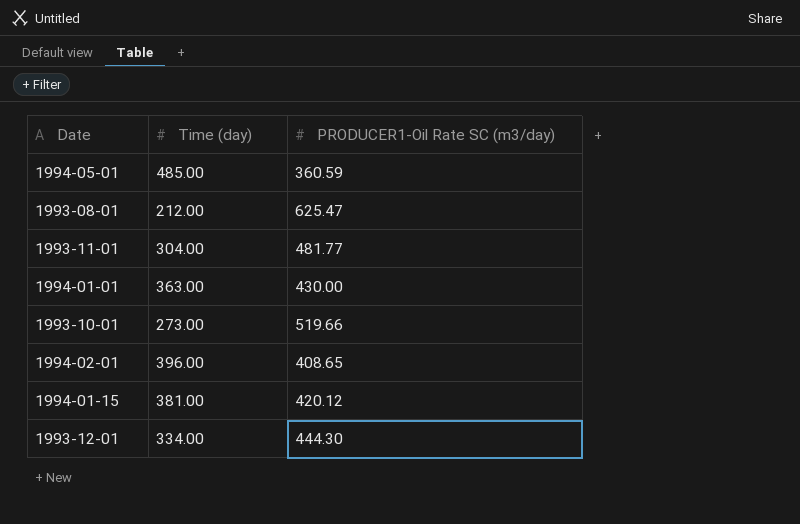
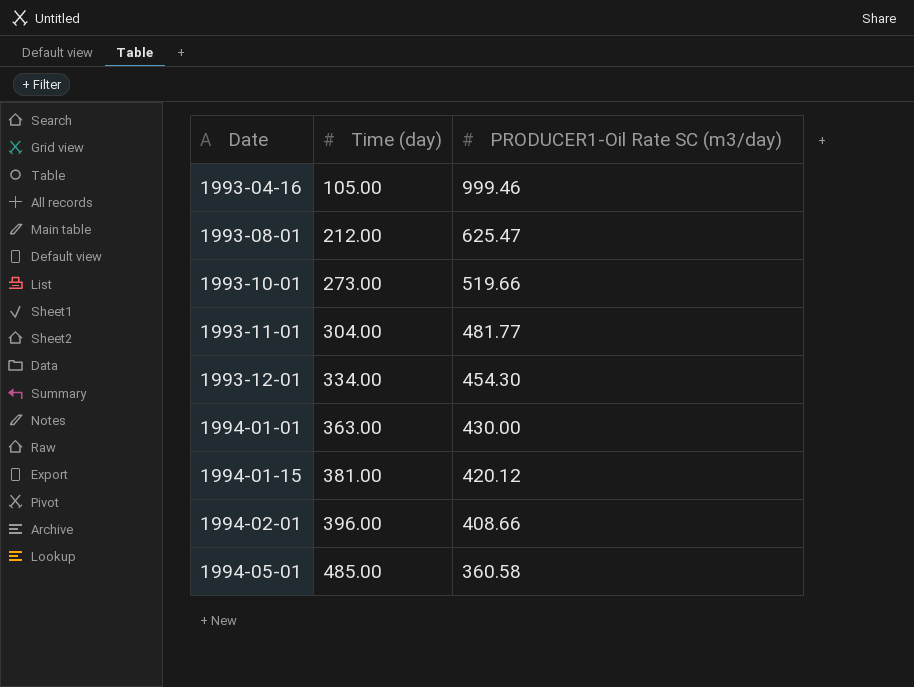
row order: none -> Date ascending
row 1993-04-16: none -> 105.00 | 999.46
1993-12-01 | PRODUCER1-Oil Rate SC (m3/day): 444.30 -> 454.30
1994-02-01 | PRODUCER1-Oil Rate SC (m3/day): 408.65 -> 408.66
1994-05-01 | PRODUCER1-Oil Rate SC (m3/day): 360.59 -> 360.58

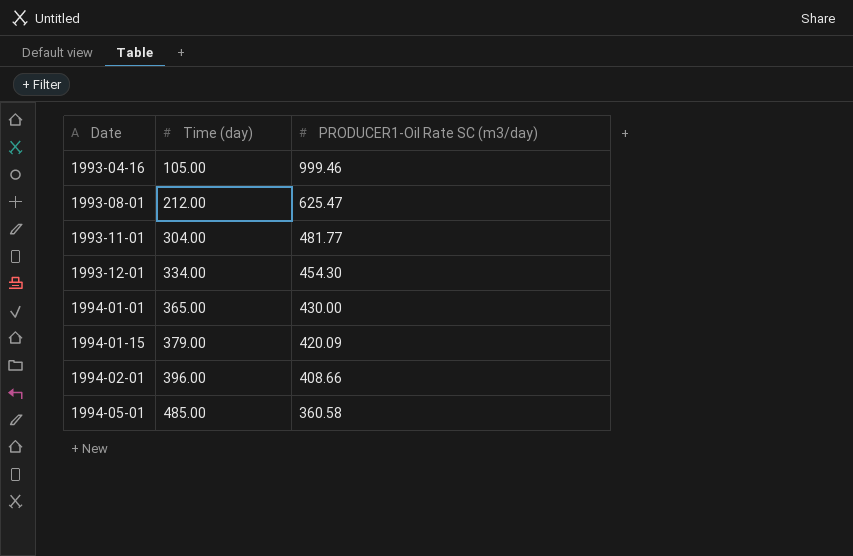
row 1993-10-01: 273.00 | 519.66 -> none
1994-01-01 | Time (day): 363.00 -> 365.00
1994-01-15 | Time (day): 381.00 -> 379.00
1994-01-15 | PRODUCER1-Oil Rate SC (m3/day): 420.12 -> 420.09

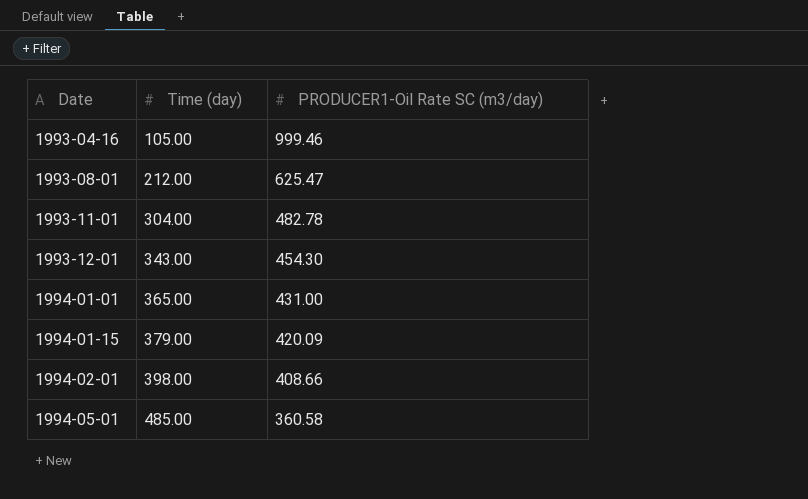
1993-11-01 | PRODUCER1-Oil Rate SC (m3/day): 481.77 -> 482.78
1993-12-01 | Time (day): 334.00 -> 343.00
1994-01-01 | PRODUCER1-Oil Rate SC (m3/day): 430.00 -> 431.00
1994-02-01 | Time (day): 396.00 -> 398.00

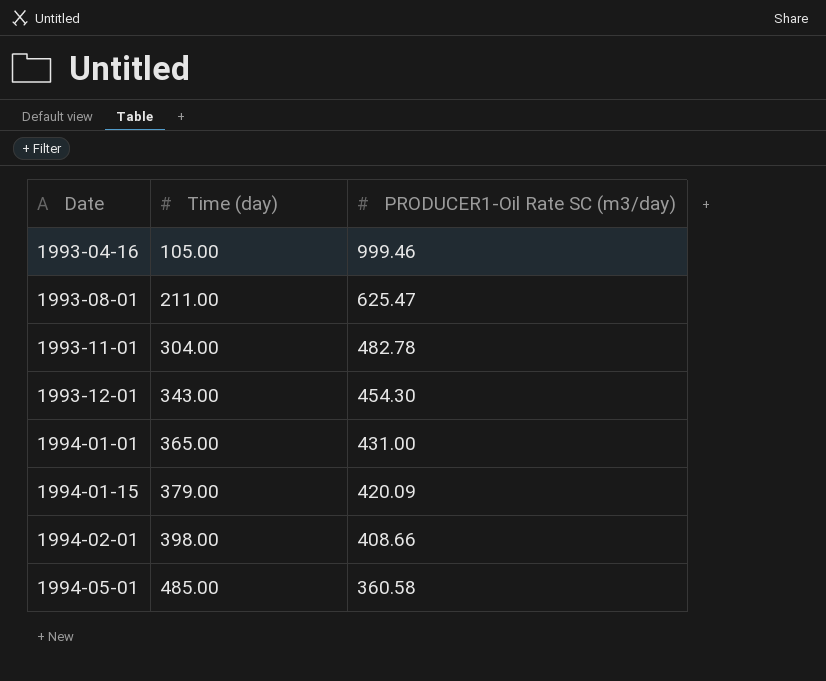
1993-08-01 | Time (day): 212.00 -> 211.00

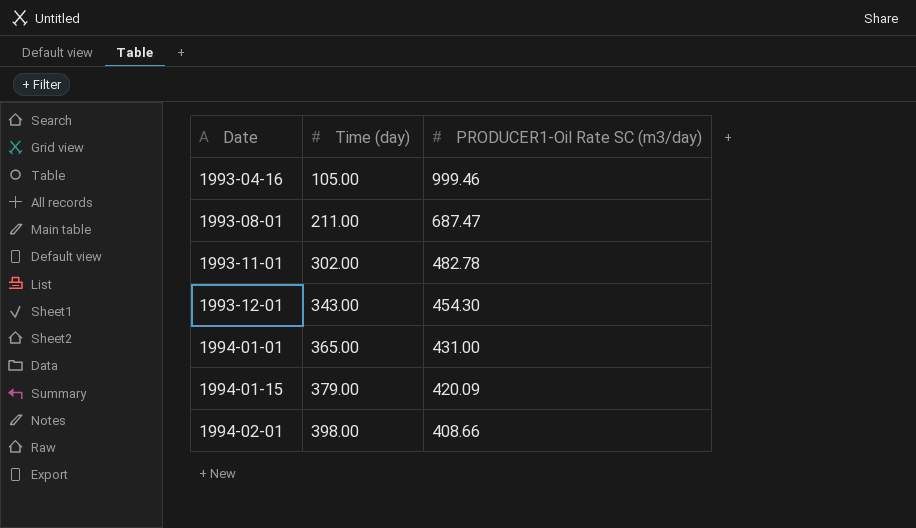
row 1994-05-01: 485.00 | 360.58 -> none
1993-08-01 | PRODUCER1-Oil Rate SC (m3/day): 625.47 -> 687.47
1993-11-01 | Time (day): 304.00 -> 302.00

